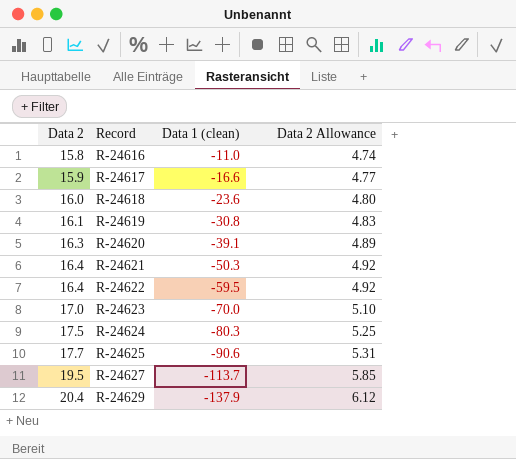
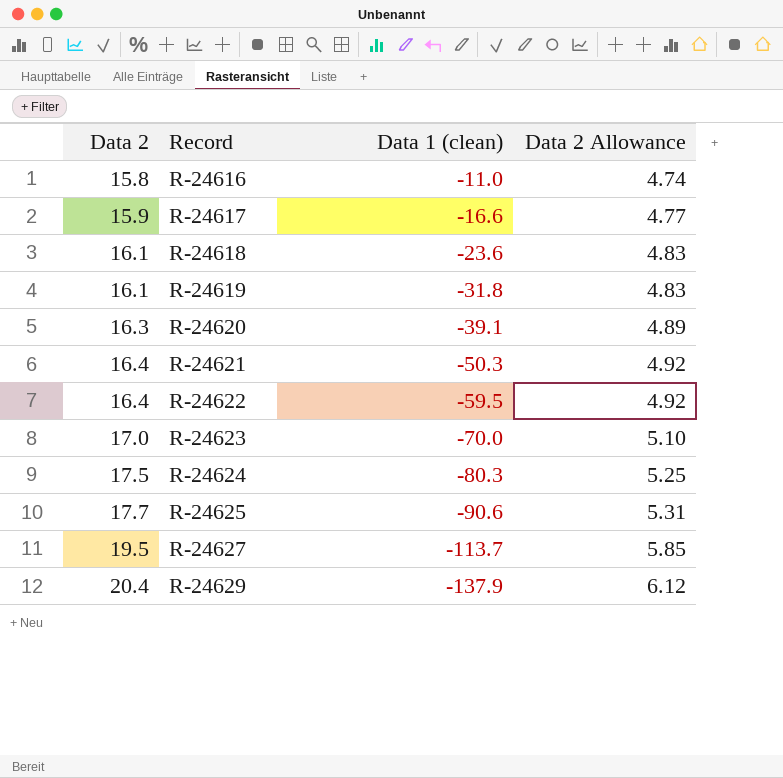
R-24618 | Data 2: 16.0 -> 16.1
R-24618 | Data 2 Allowance: 4.80 -> 4.83
R-24619 | Data 1 (clean): -30.8 -> -31.8

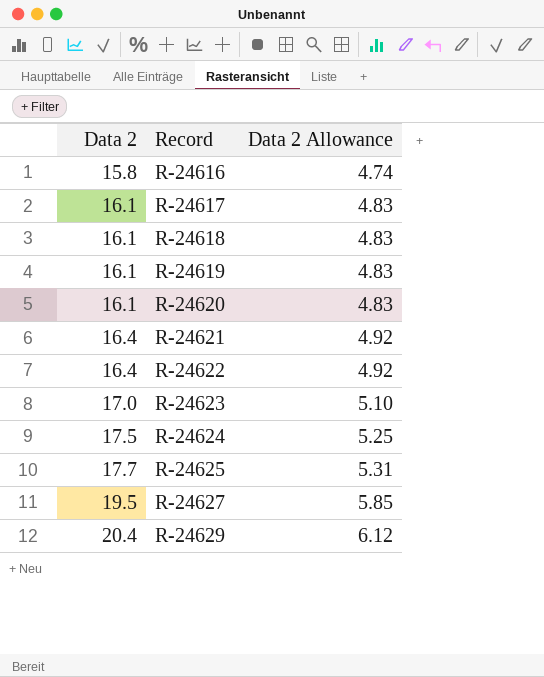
column Data 1 (clean) | position: 3 -> none
R-24617 | Data 2: 15.9 -> 16.1
R-24617 | Data 2 Allowance: 4.77 -> 4.83
R-24620 | Data 2: 16.3 -> 16.1
R-24620 | Data 2 Allowance: 4.89 -> 4.83

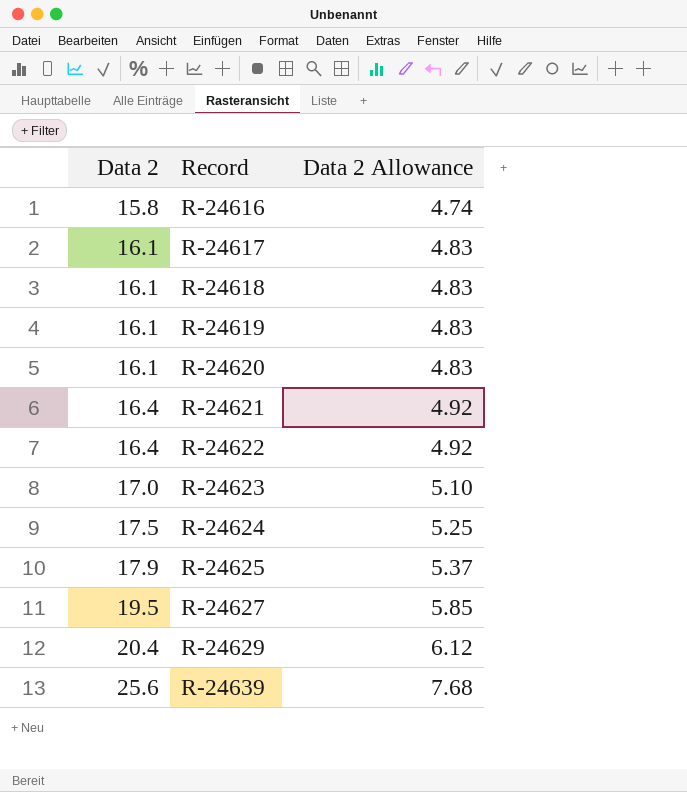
R-24625 | Data 2: 17.7 -> 17.9
R-24625 | Data 2 Allowance: 5.31 -> 5.37
row R-24639: none -> 25.6 | 7.68

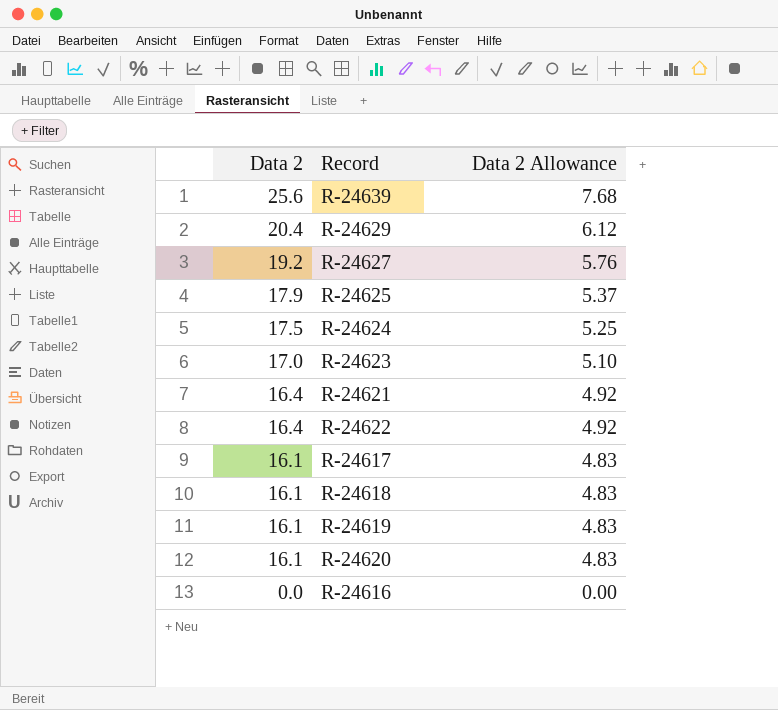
row order: Data 2 ascending -> Data 2 descending
R-24627 | Data 2: 19.5 -> 19.2
R-24627 | Data 2 Allowance: 5.85 -> 5.76
R-24616 | Data 2: 15.8 -> 0.0
R-24616 | Data 2 Allowance: 4.74 -> 0.00

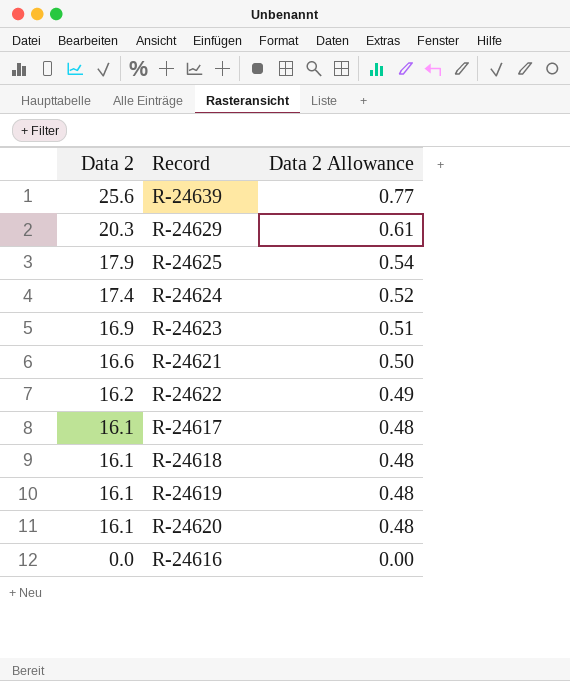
column Data 2 Allowance | formula: [Data 2] * 0.3 -> [Data 2] * 0.03
row R-24627: 19.2 | 5.76 -> none
R-24629 | Data 2: 20.4 -> 20.3
R-24624 | Data 2: 17.5 -> 17.4
R-24623 | Data 2: 17.0 -> 16.9
R-24621 | Data 2: 16.4 -> 16.6
R-24622 | Data 2: 16.4 -> 16.2

